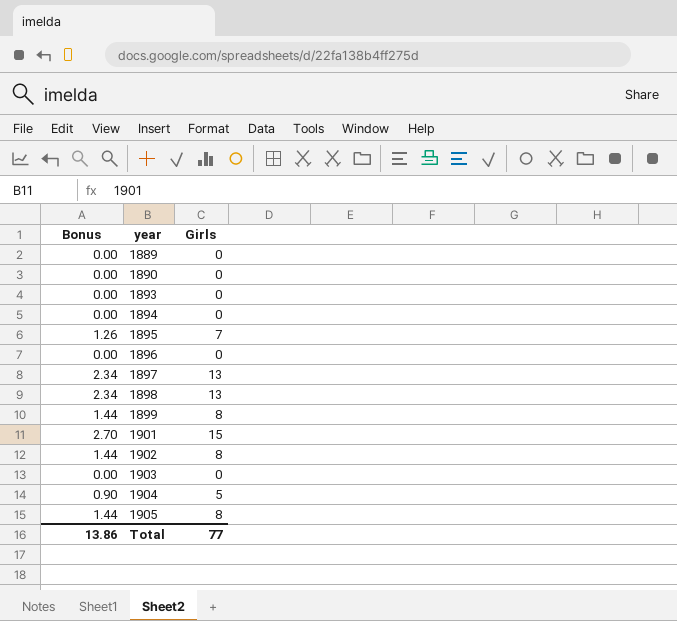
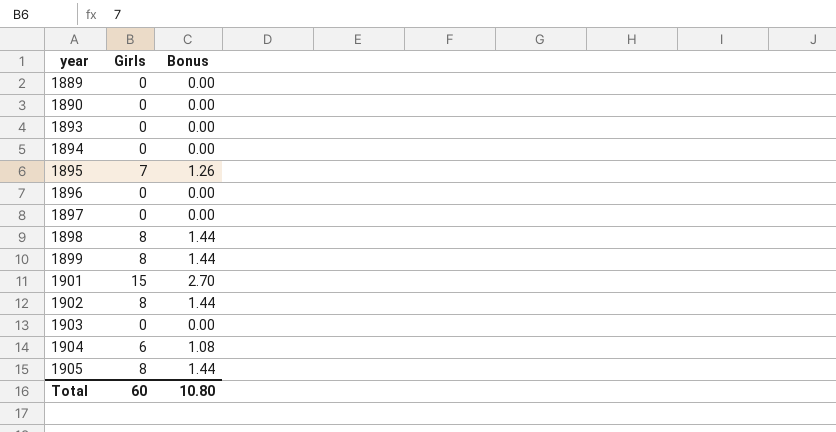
column Bonus | position: 1 -> 3
1897 | Girls: 13 -> 0
1897 | Bonus: 2.34 -> 0.00
1898 | Girls: 13 -> 8
1898 | Bonus: 2.34 -> 1.44
1904 | Girls: 5 -> 6
1904 | Bonus: 0.90 -> 1.08
Total | Girls: 77 -> 60
Total | Bonus: 13.86 -> 10.80

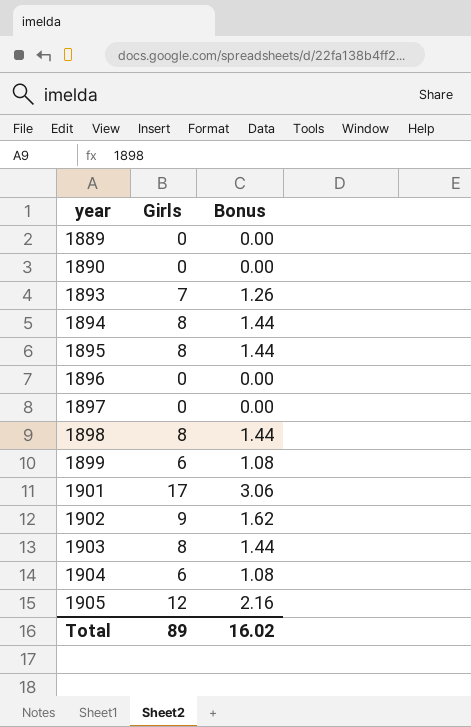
1893 | Girls: 0 -> 7
1893 | Bonus: 0.00 -> 1.26
1894 | Girls: 0 -> 8
1894 | Bonus: 0.00 -> 1.44
1895 | Girls: 7 -> 8
1895 | Bonus: 1.26 -> 1.44
1899 | Girls: 8 -> 6
1899 | Bonus: 1.44 -> 1.08
1901 | Girls: 15 -> 17
1901 | Bonus: 2.70 -> 3.06
1902 | Girls: 8 -> 9
1902 | Bonus: 1.44 -> 1.62
1903 | Girls: 0 -> 8
1903 | Bonus: 0.00 -> 1.44
1905 | Girls: 8 -> 12
1905 | Bonus: 1.44 -> 2.16
Total | Girls: 60 -> 89
Total | Bonus: 10.80 -> 16.02

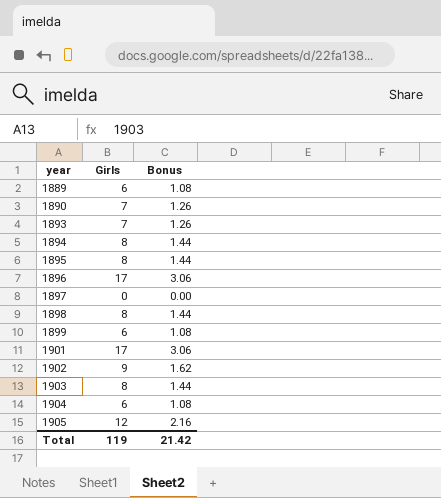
1889 | Girls: 0 -> 6
1889 | Bonus: 0.00 -> 1.08
1890 | Girls: 0 -> 7
1890 | Bonus: 0.00 -> 1.26
1896 | Girls: 0 -> 17
1896 | Bonus: 0.00 -> 3.06
Total | Girls: 89 -> 119
Total | Bonus: 16.02 -> 21.42

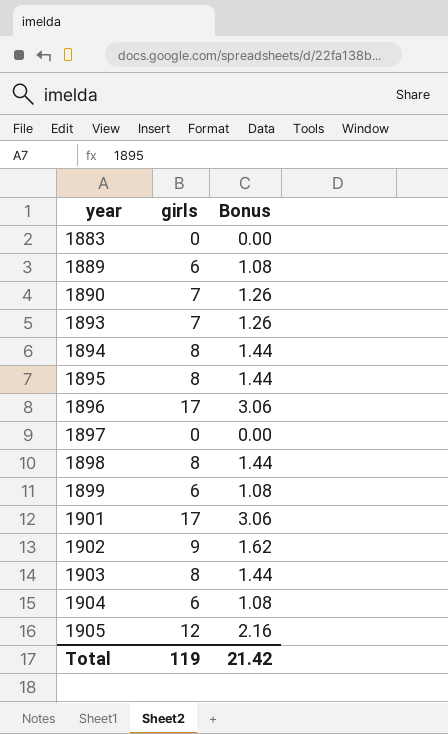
column name: Girls -> girls
row 1883: none -> 0 | 0.00

